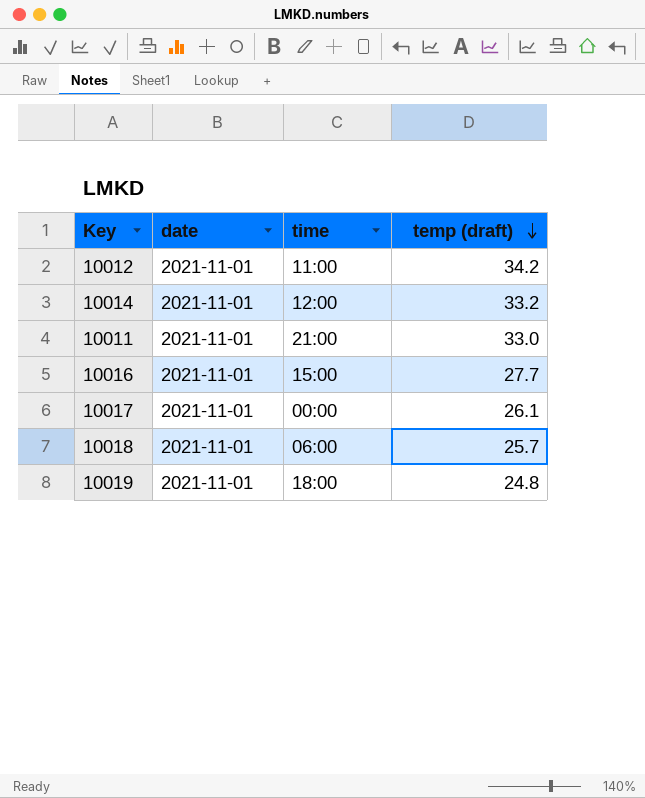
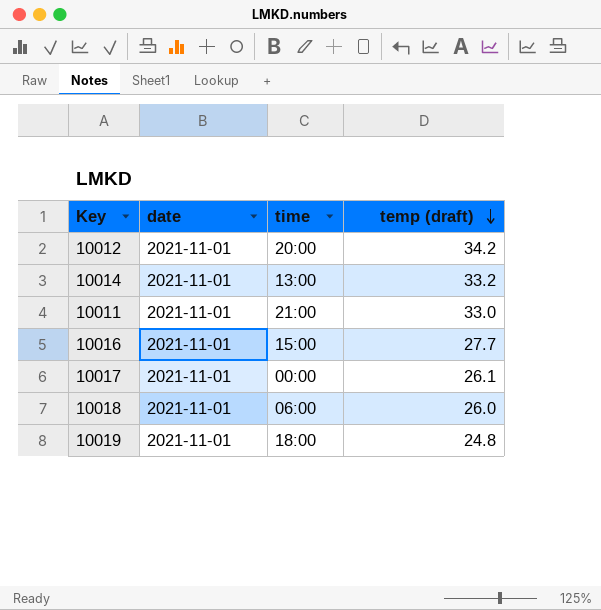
10012 | time: 11:00 -> 20:00
10014 | time: 12:00 -> 13:00
10018 | temp (draft): 25.7 -> 26.0

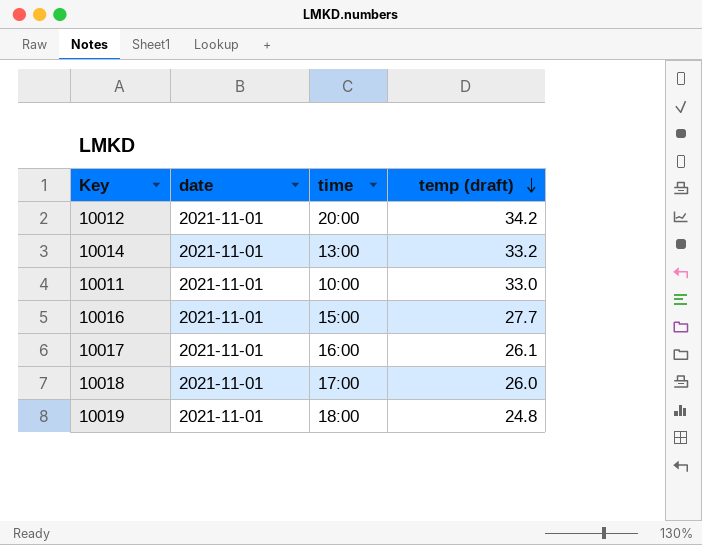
10011 | time: 21:00 -> 10:00
10017 | time: 00:00 -> 16:00
10018 | time: 06:00 -> 17:00

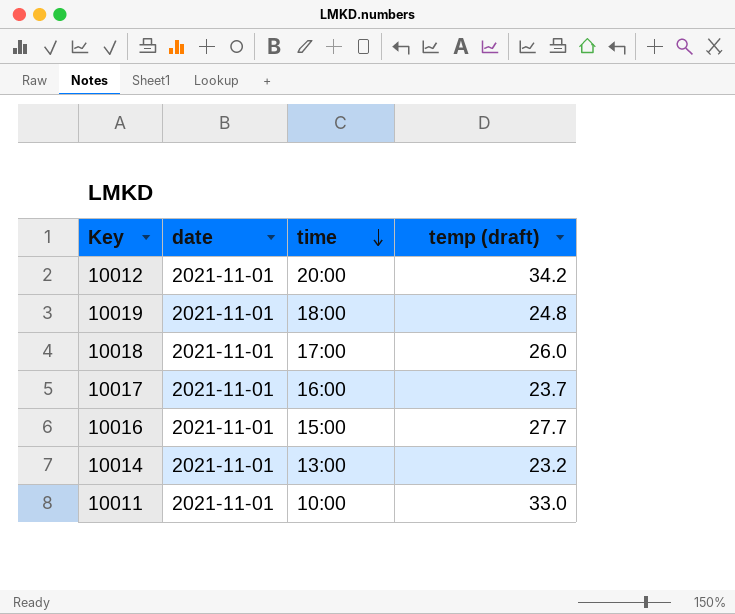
row order: temp (draft) descending -> time descending
10017 | temp (draft): 26.1 -> 23.7
10014 | temp (draft): 33.2 -> 23.2

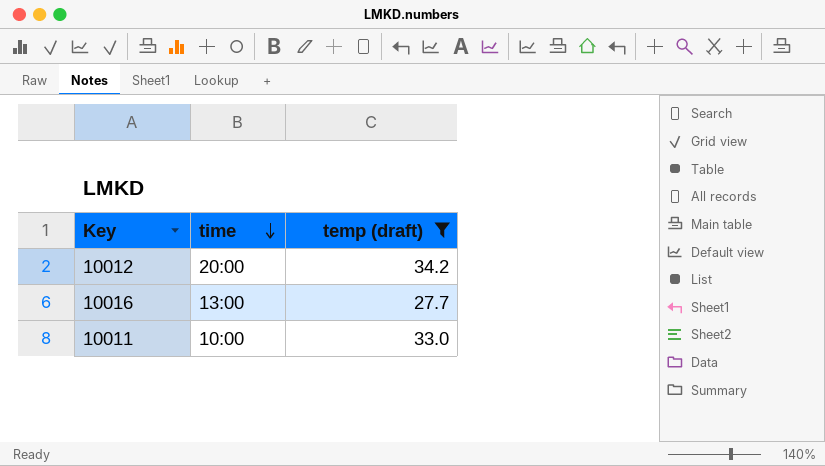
filter: none -> temp (draft) >= 27.7
column date | position: 2 -> none
10016 | time: 15:00 -> 13:00

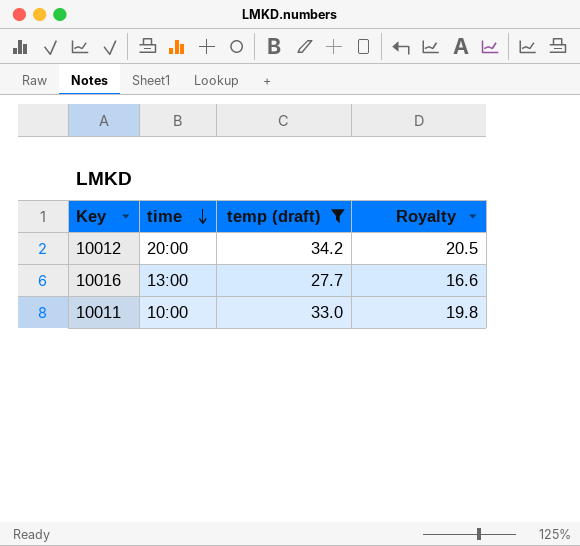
column Royalty | formula: none -> [temp (draft)] * 0.6

